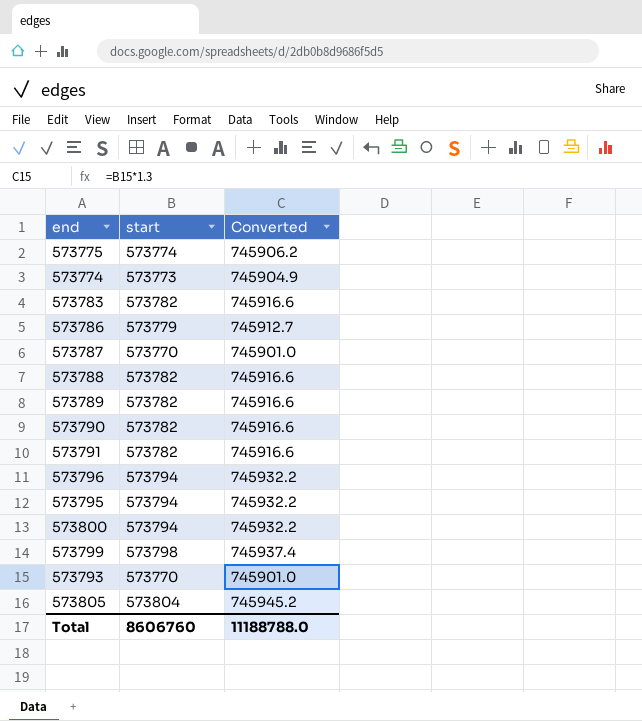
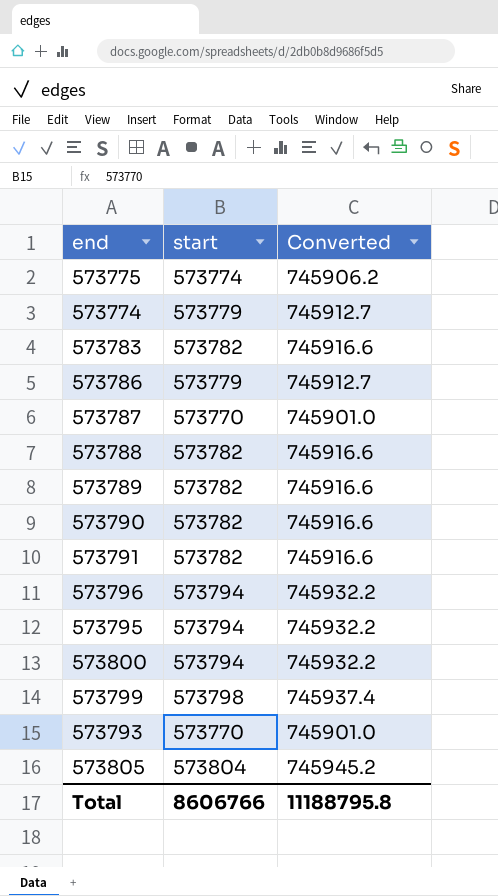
573774 | start: 573773 -> 573779
573774 | Converted: 745904.9 -> 745912.7
Total | start: 8606760 -> 8606766
Total | Converted: 11188788.0 -> 11188795.8

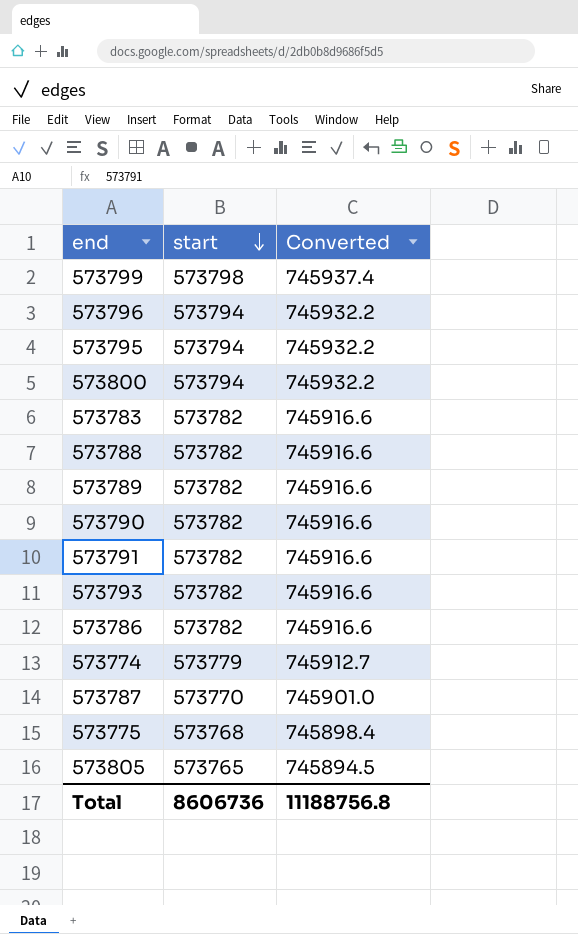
row order: none -> start descending
573793 | start: 573770 -> 573782
573793 | Converted: 745901.0 -> 745916.6
573786 | start: 573779 -> 573782
573786 | Converted: 745912.7 -> 745916.6
573775 | start: 573774 -> 573768
573775 | Converted: 745906.2 -> 745898.4
573805 | start: 573804 -> 573765
573805 | Converted: 745945.2 -> 745894.5
Total | start: 8606766 -> 8606736
Total | Converted: 11188795.8 -> 11188756.8

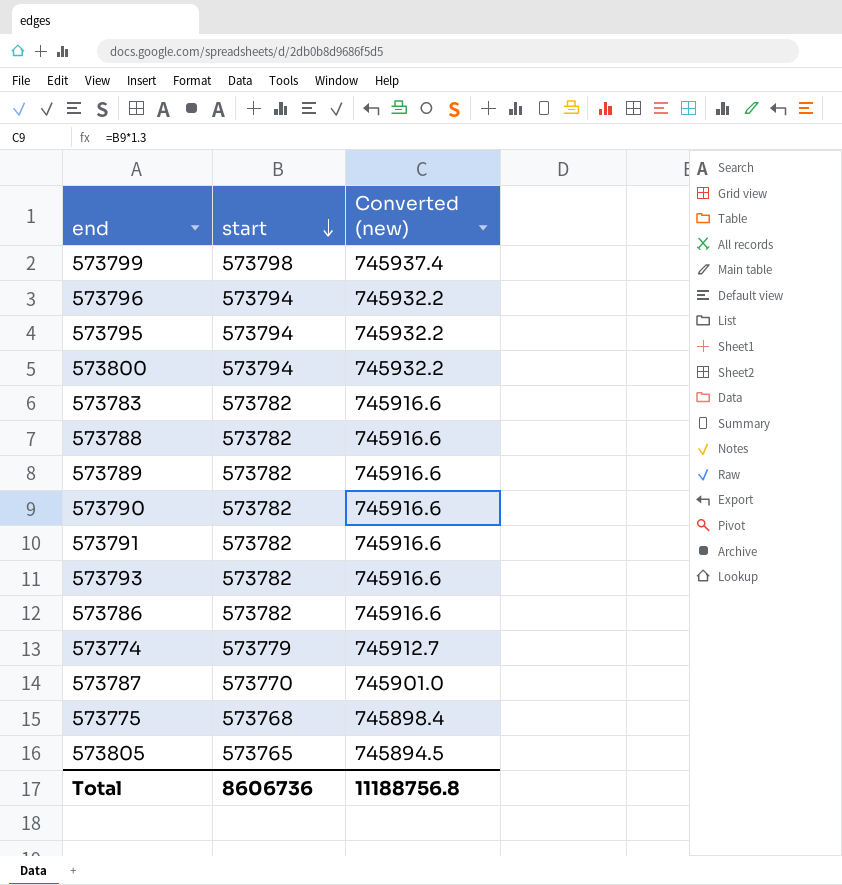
column name: Converted -> Converted (new)

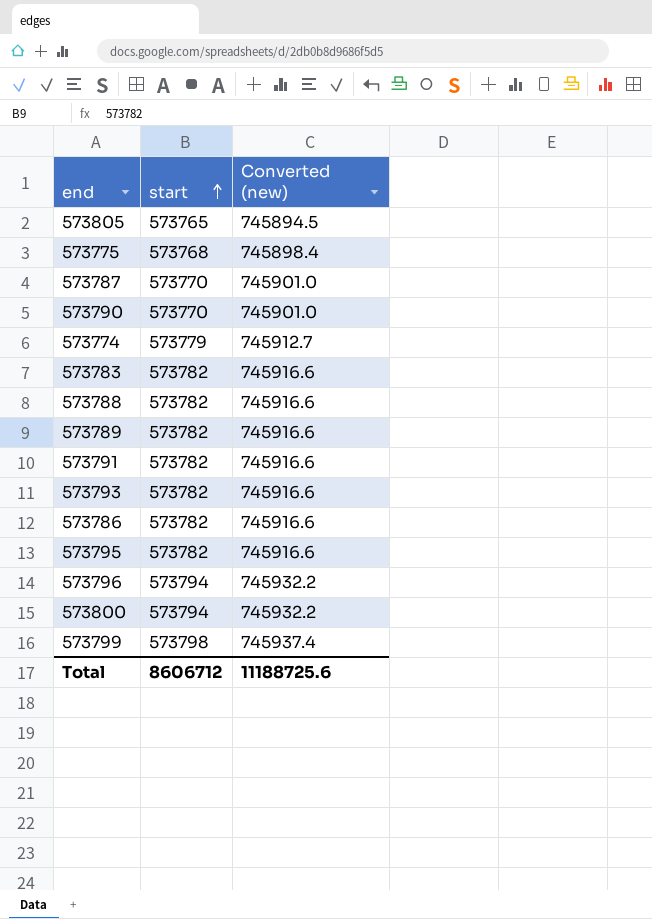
row order: start descending -> start ascending
573790 | start: 573782 -> 573770
573790 | Converted (new): 745916.6 -> 745901.0
573795 | start: 573794 -> 573782
573795 | Converted (new): 745932.2 -> 745916.6
Total | start: 8606736 -> 8606712
Total | Converted (new): 11188756.8 -> 11188725.6

